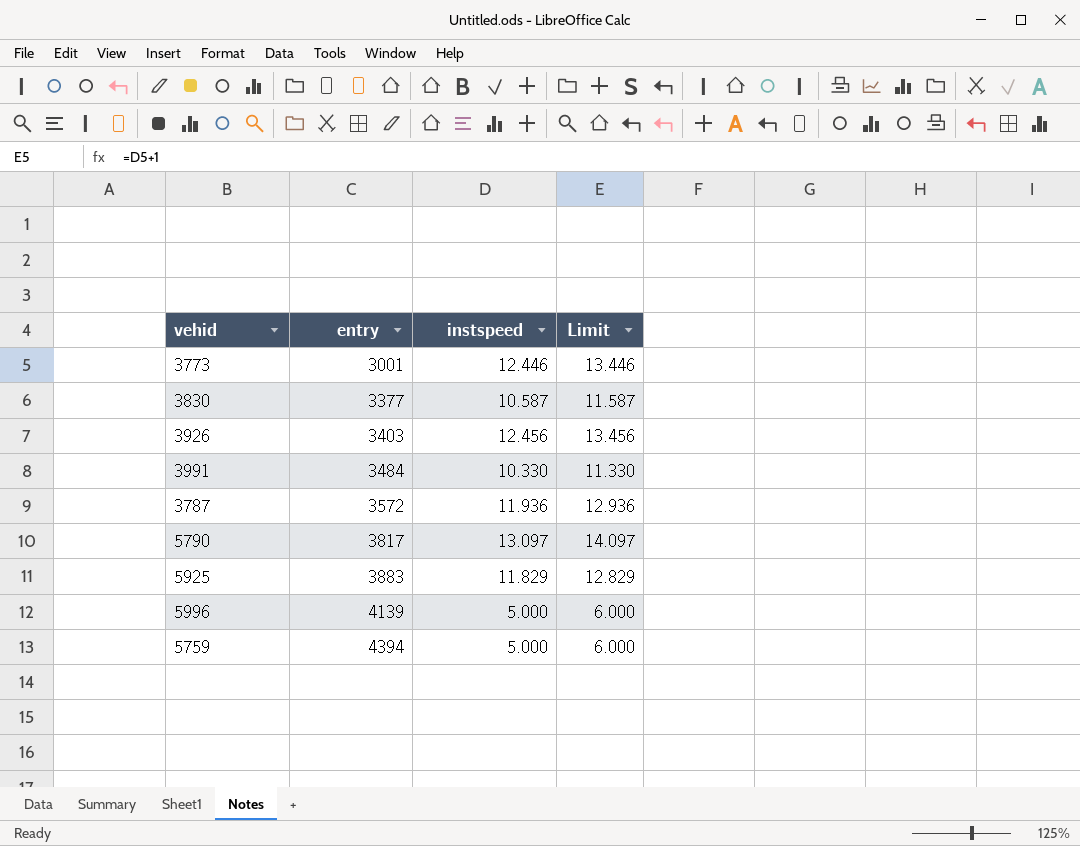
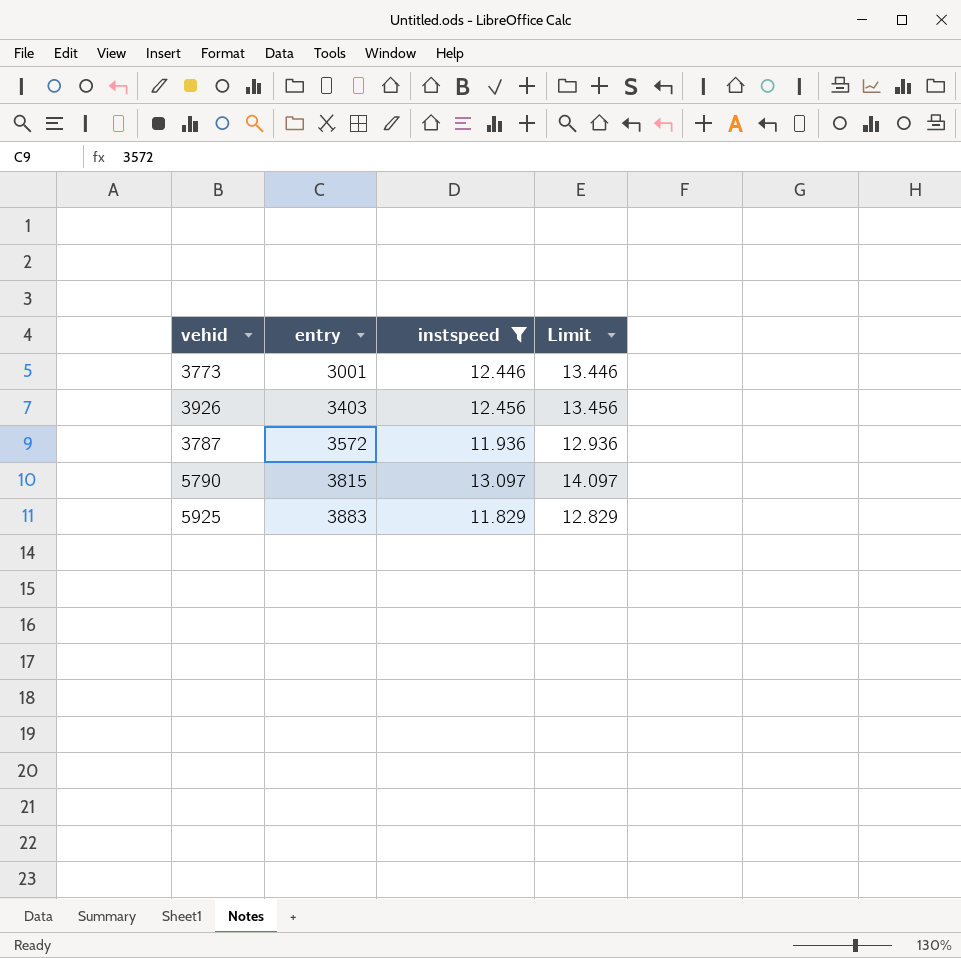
filter: none -> instspeed >= 11.829
5790 | entry: 3817 -> 3815

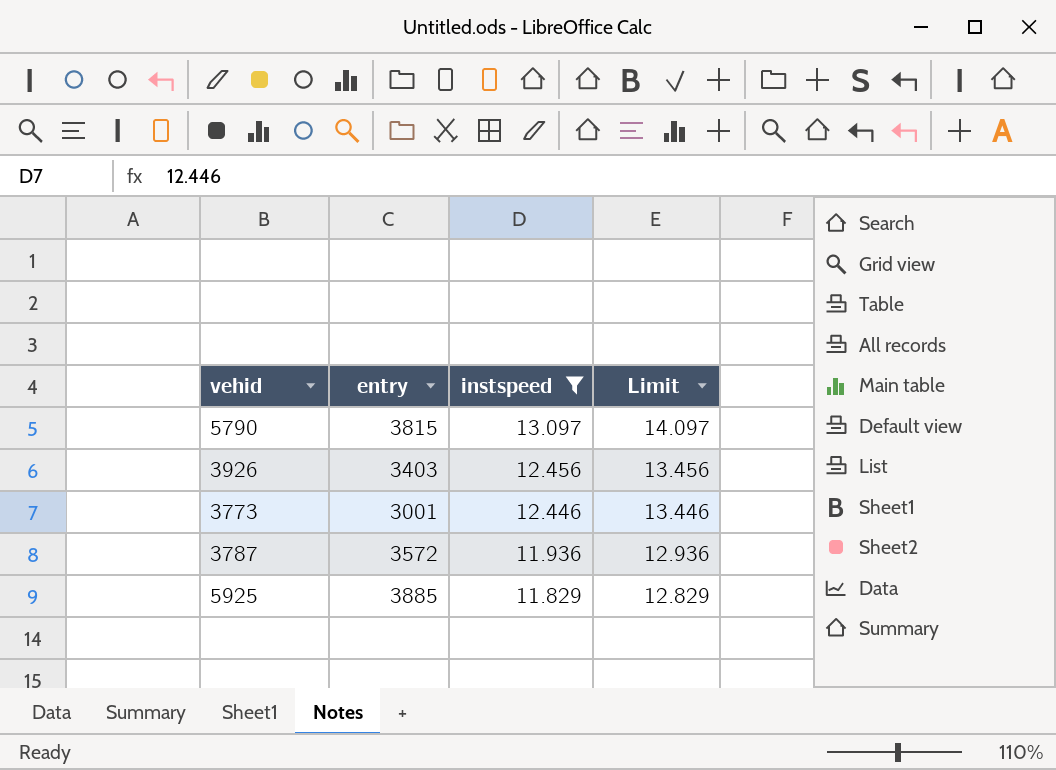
row order: entry ascending -> instspeed descending
5925 | entry: 3883 -> 3885

